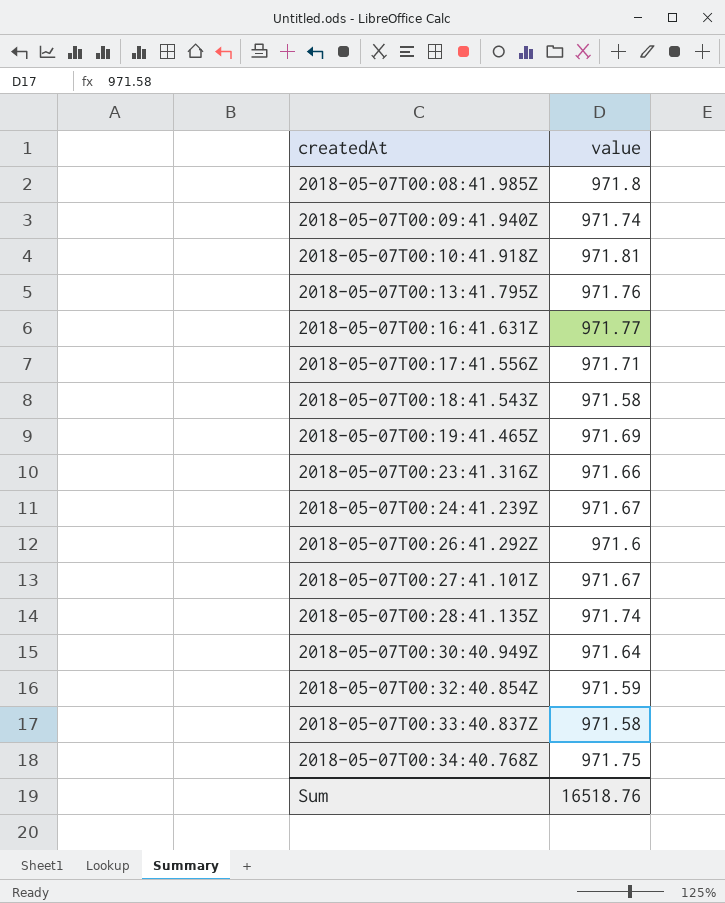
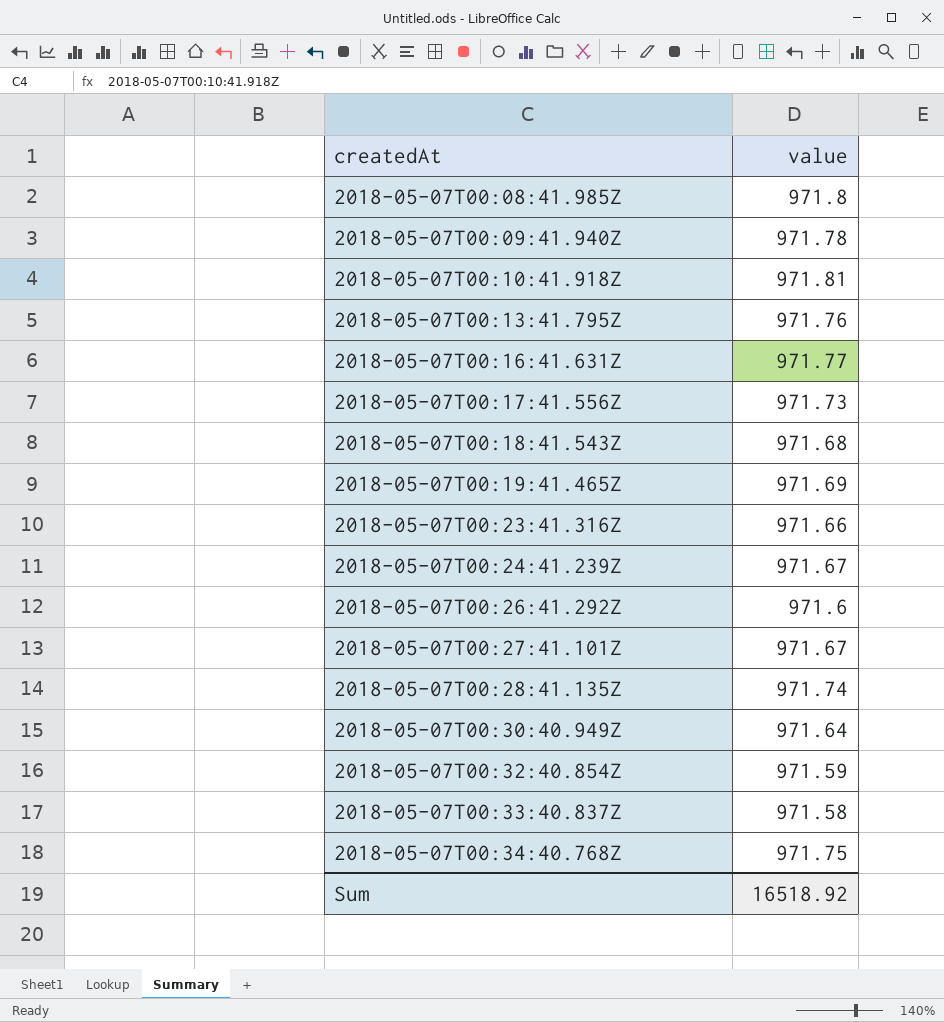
2018-05-07T00:09:41.940Z | value: 971.74 -> 971.78
2018-05-07T00:17:41.556Z | value: 971.71 -> 971.73
2018-05-07T00:18:41.543Z | value: 971.58 -> 971.68
Sum | value: 16518.76 -> 16518.92

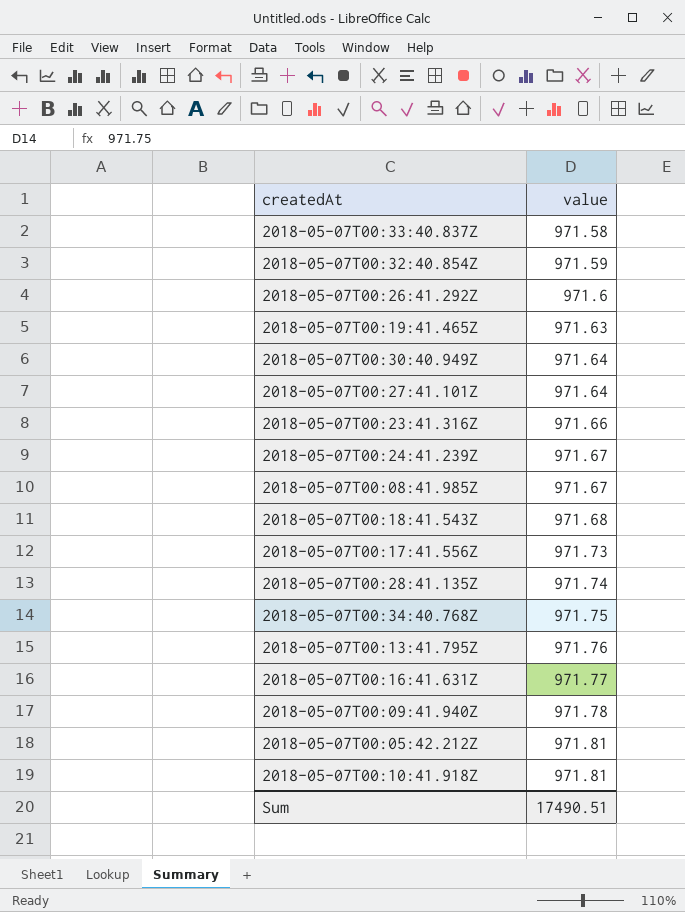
row order: createdAt ascending -> value ascending
2018-05-07T00:19:41.465Z | value: 971.69 -> 971.63
2018-05-07T00:27:41.101Z | value: 971.67 -> 971.64
2018-05-07T00:08:41.985Z | value: 971.8 -> 971.67
row 2018-05-07T00:05:42.212Z: none -> 971.81
Sum | value: 16518.92 -> 17490.51

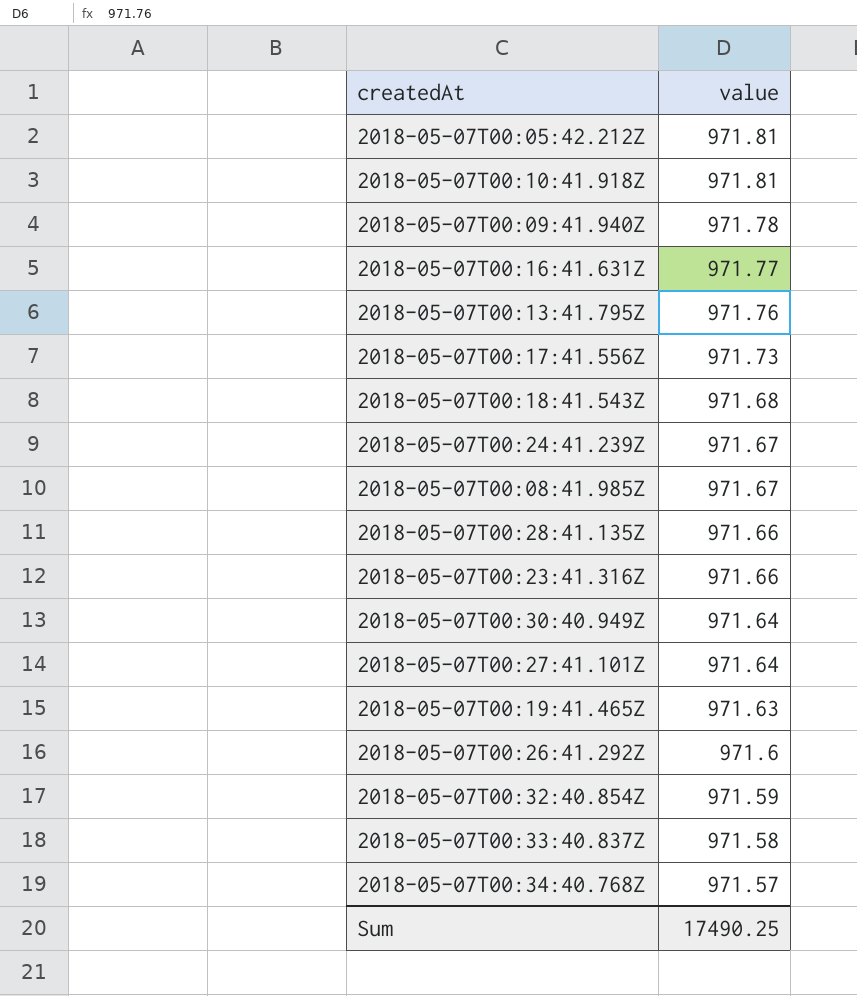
row order: value ascending -> value descending
2018-05-07T00:28:41.135Z | value: 971.74 -> 971.66
2018-05-07T00:34:40.768Z | value: 971.75 -> 971.57
Sum | value: 17490.51 -> 17490.25

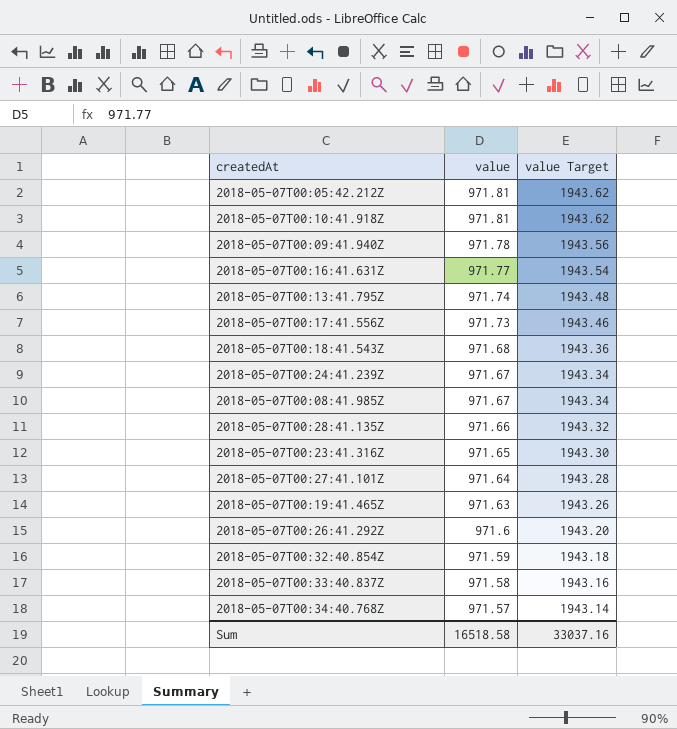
column value Target | formula: none -> [value] * 2
row 2018-05-07T00:30:40.949Z: 971.64 -> none
2018-05-07T00:13:41.795Z | value: 971.76 -> 971.74
2018-05-07T00:23:41.316Z | value: 971.66 -> 971.65
Sum | value: 17490.25 -> 16518.58

